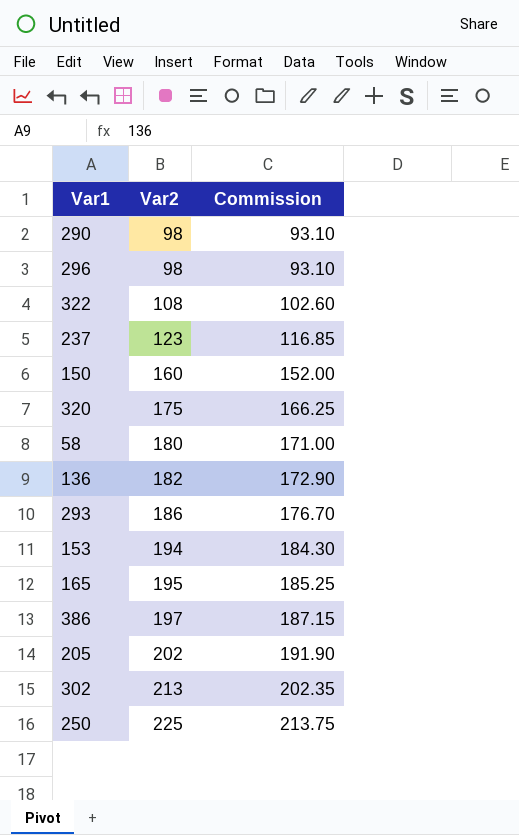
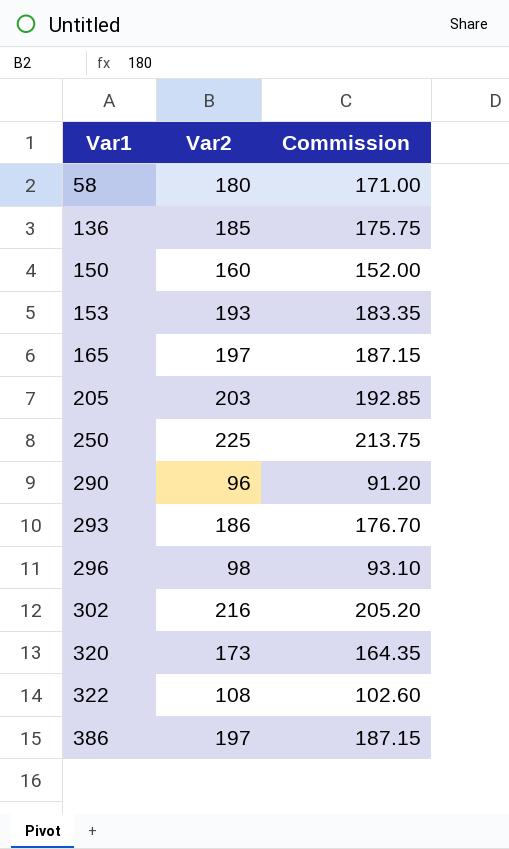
row order: Var2 ascending -> Var1 ascending
row 237: 123 | 116.85 -> none
136 | Var2: 182 -> 185
136 | Commission: 172.90 -> 175.75
153 | Var2: 194 -> 193
153 | Commission: 184.30 -> 183.35
165 | Var2: 195 -> 197
165 | Commission: 185.25 -> 187.15
205 | Var2: 202 -> 203
205 | Commission: 191.90 -> 192.85
290 | Var2: 98 -> 96
290 | Commission: 93.10 -> 91.20
302 | Var2: 213 -> 216
302 | Commission: 202.35 -> 205.20
320 | Var2: 175 -> 173
320 | Commission: 166.25 -> 164.35

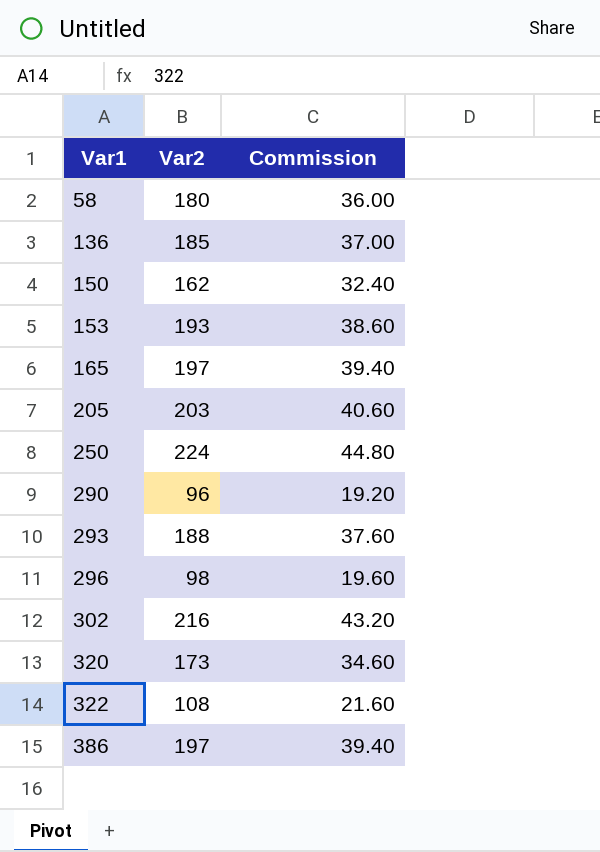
column Commission | formula: [Var2] * 0.95 -> [Var2] * 0.2
150 | Var2: 160 -> 162
250 | Var2: 225 -> 224
293 | Var2: 186 -> 188

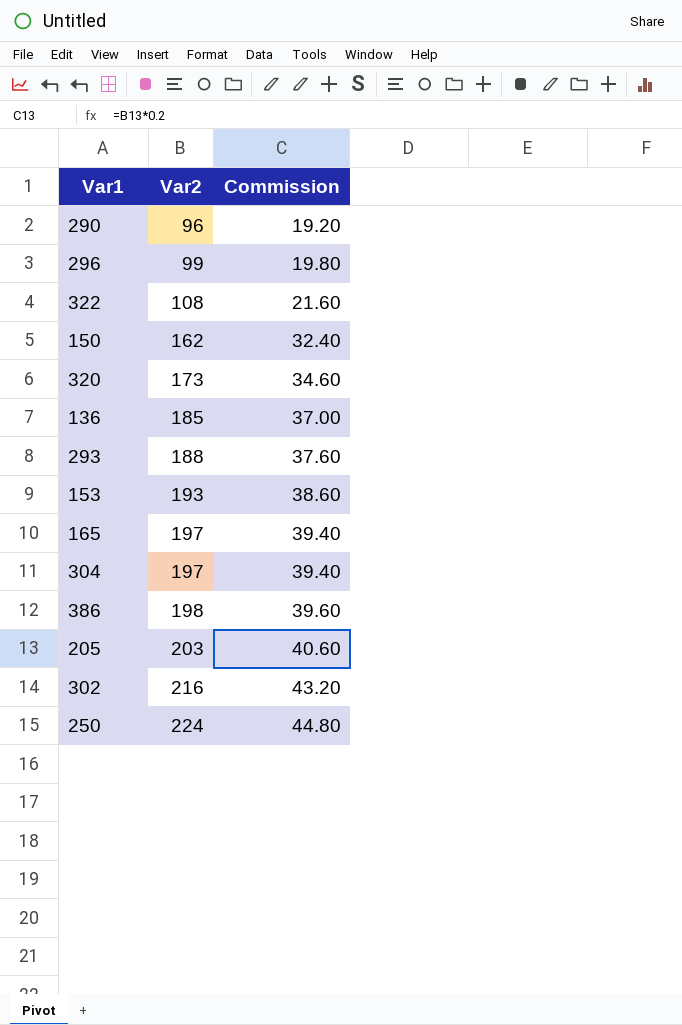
row order: Var1 ascending -> Var2 ascending
row 58: 180 | 36.00 -> none
296 | Var2: 98 -> 99
296 | Commission: 19.60 -> 19.80
row 304: none -> 197 | 39.40
386 | Var2: 197 -> 198
386 | Commission: 39.40 -> 39.60

